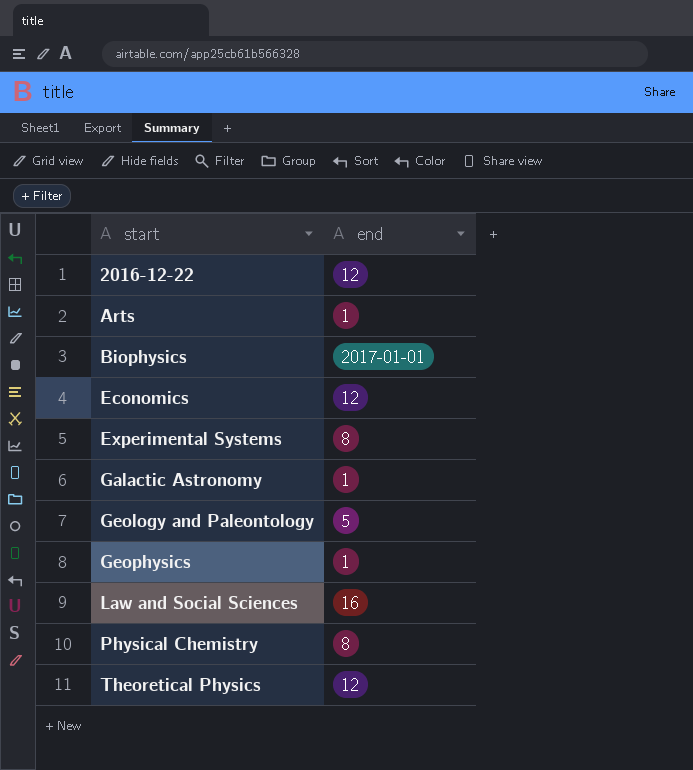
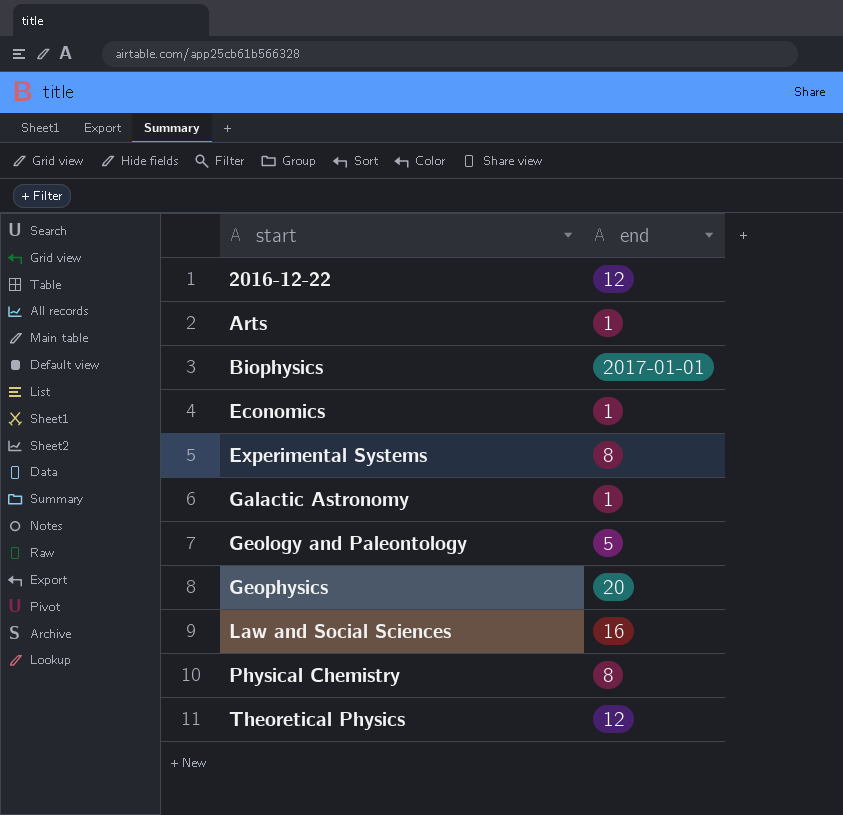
Economics | end: 12 -> 1
Geophysics | end: 1 -> 20

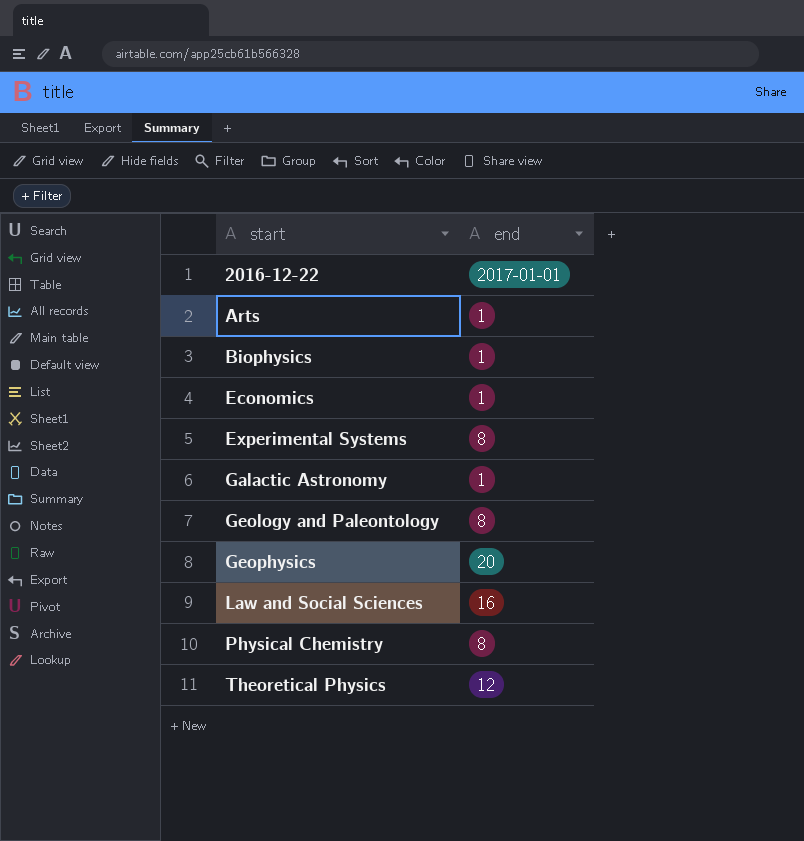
2016-12-22 | end: 12 -> 2017-01-01
Biophysics | end: 2017-01-01 -> 1
Geology and Paleontology | end: 5 -> 8

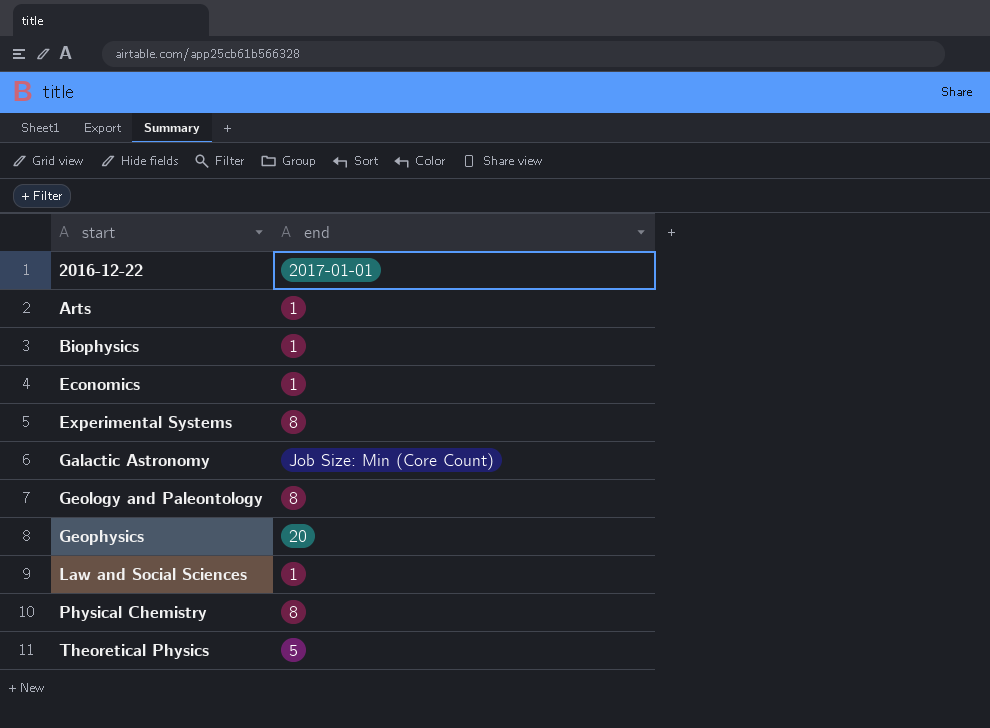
Galactic Astronomy | end: 1 -> Job Size: Min (Core Count)
Law and Social Sciences | end: 16 -> 1
Theoretical Physics | end: 12 -> 5

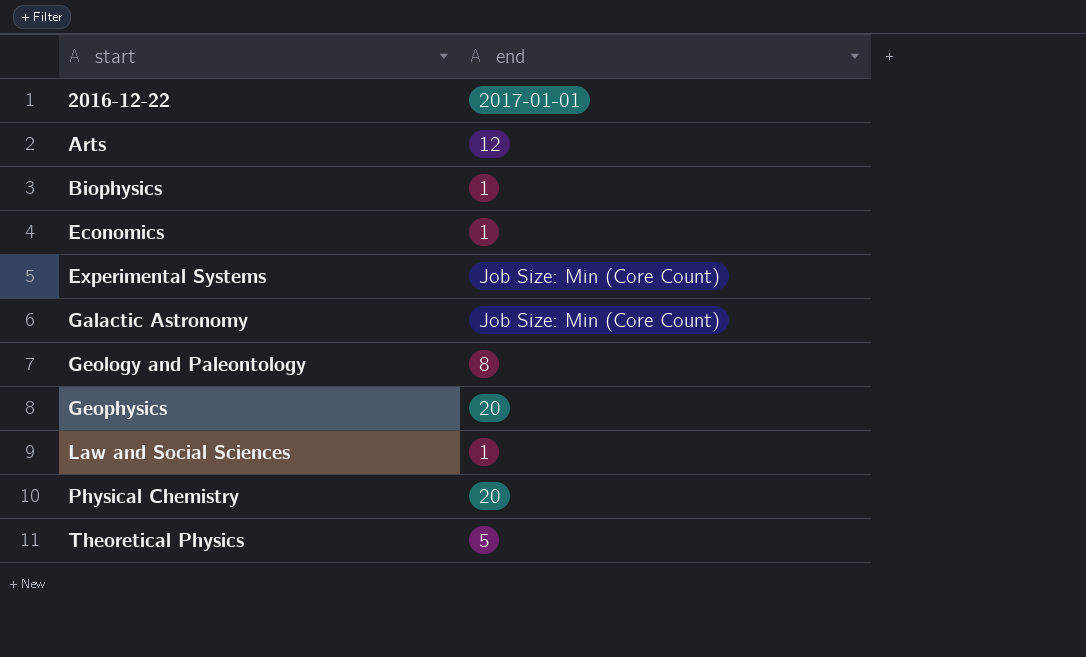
Arts | end: 1 -> 12
Experimental Systems | end: 8 -> Job Size: Min (Core Count)
Physical Chemistry | end: 8 -> 20

